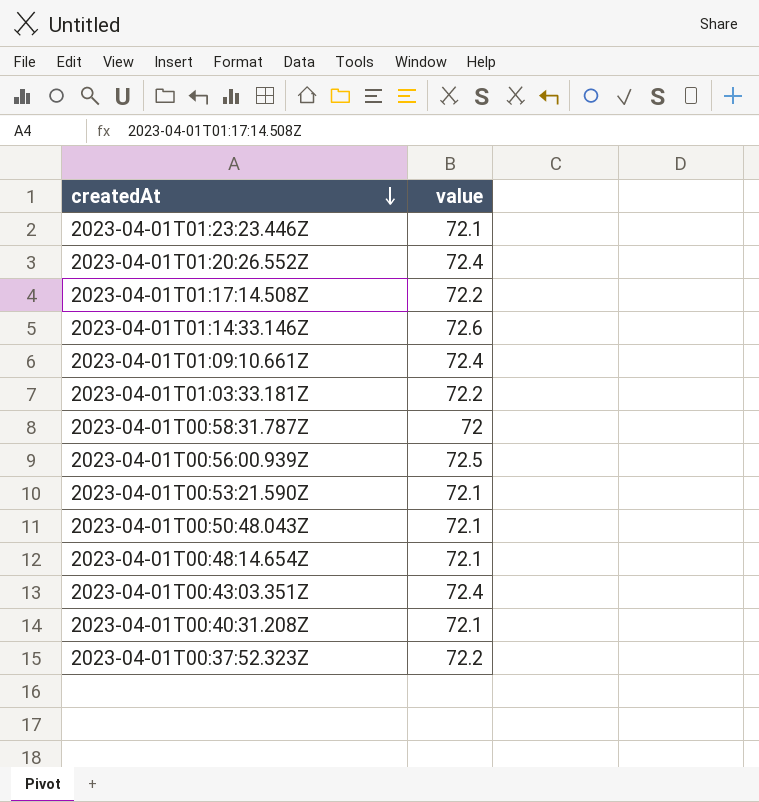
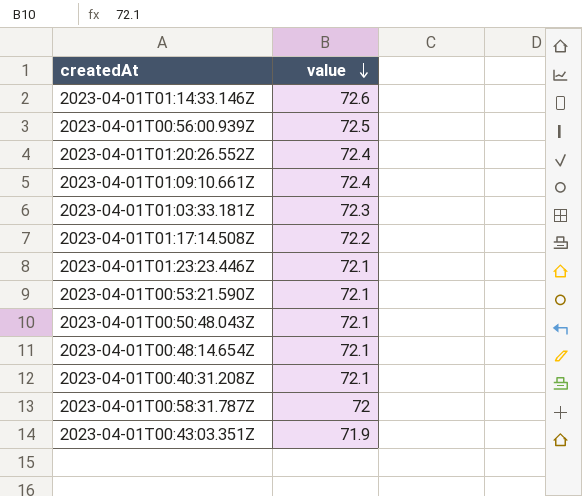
row order: createdAt descending -> value descending
row 2023-04-01T00:37:52.323Z: 72.2 -> none
2023-04-01T01:03:33.181Z | value: 72.2 -> 72.3
2023-04-01T00:43:03.351Z | value: 72.4 -> 71.9

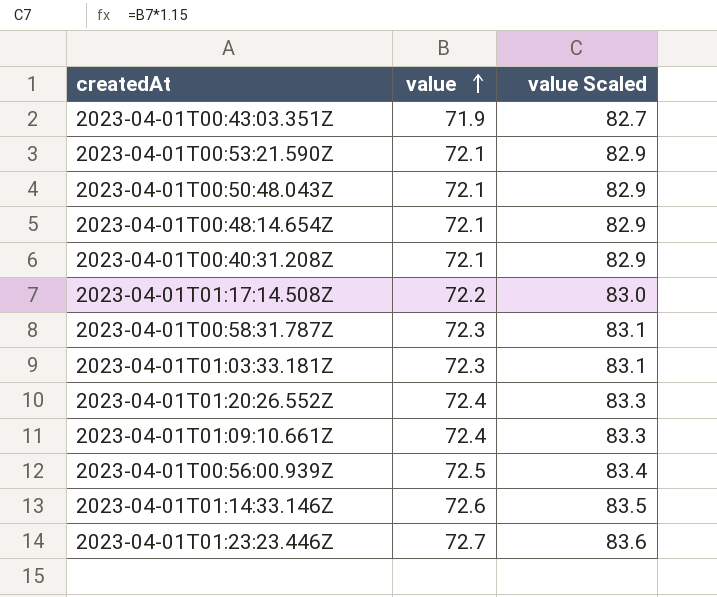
row order: value descending -> value ascending
column value Scaled | formula: none -> [value] * 1.15
2023-04-01T00:58:31.787Z | value: 72 -> 72.3
2023-04-01T01:23:23.446Z | value: 72.1 -> 72.7

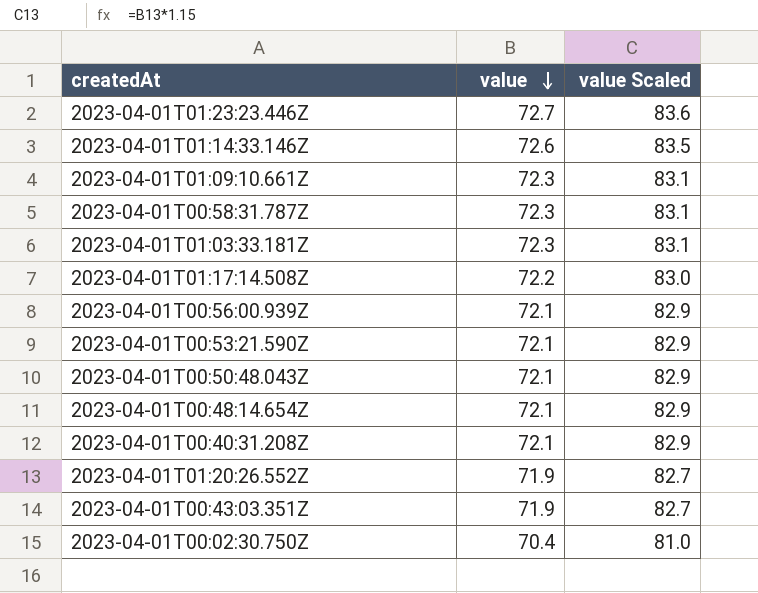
row order: value ascending -> value descending
2023-04-01T01:09:10.661Z | value: 72.4 -> 72.3
2023-04-01T01:09:10.661Z | value Scaled: 83.3 -> 83.1
2023-04-01T00:56:00.939Z | value: 72.5 -> 72.1
2023-04-01T00:56:00.939Z | value Scaled: 83.4 -> 82.9
2023-04-01T01:20:26.552Z | value: 72.4 -> 71.9
2023-04-01T01:20:26.552Z | value Scaled: 83.3 -> 82.7
row 2023-04-01T00:02:30.750Z: none -> 70.4 | 81.0

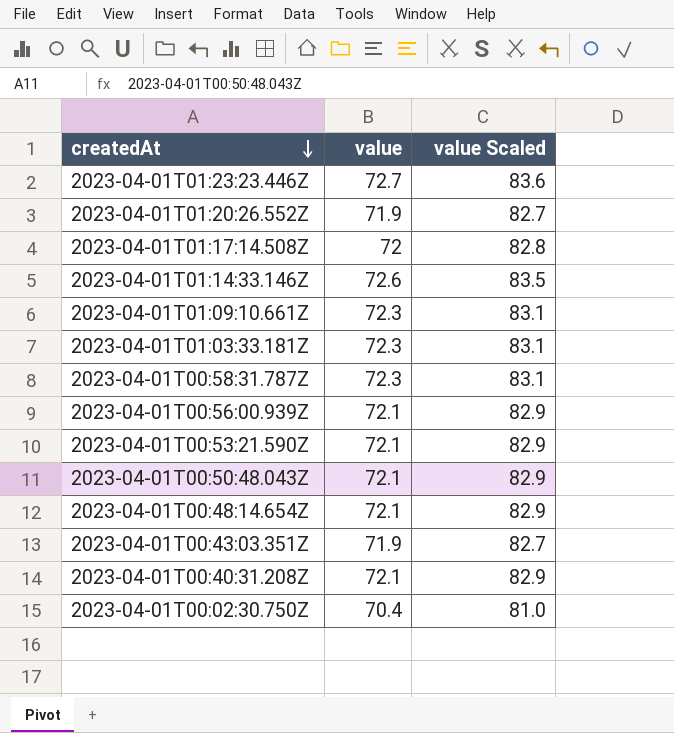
row order: value descending -> createdAt descending
2023-04-01T01:17:14.508Z | value: 72.2 -> 72
2023-04-01T01:17:14.508Z | value Scaled: 83.0 -> 82.8

